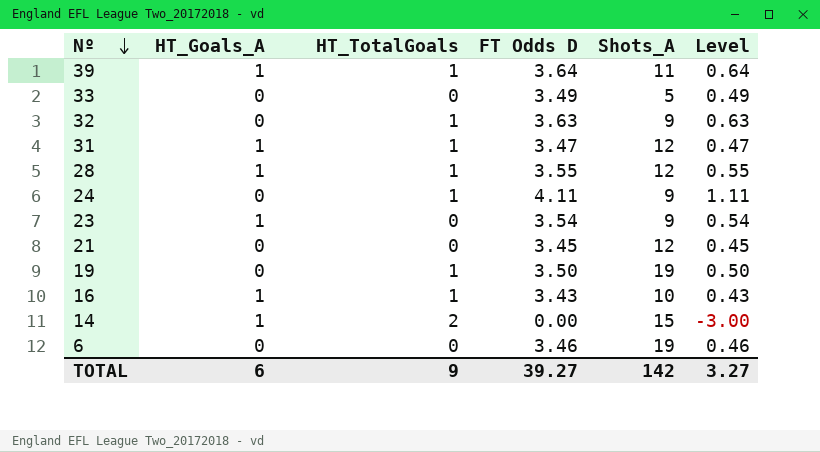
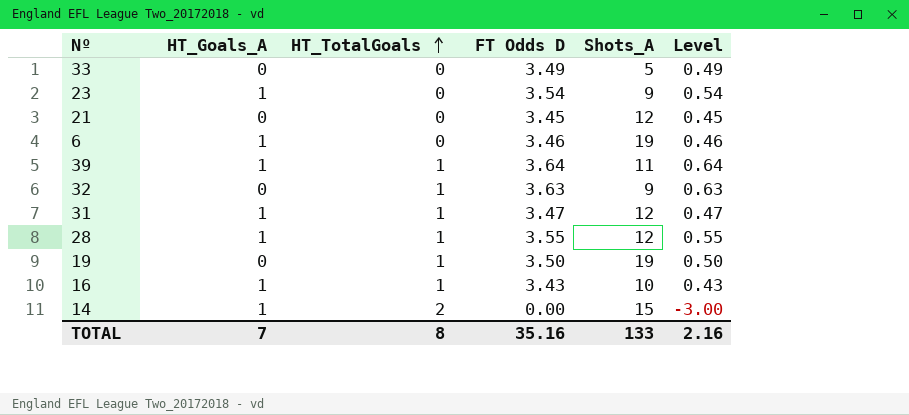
row order: Nº descending -> HT_TotalGoals ascending
row 24: 0 | 1 | 4.11 | 9 | 1.11 -> none
6 | HT_Goals_A: 0 -> 1
TOTAL | HT_Goals_A: 6 -> 7
TOTAL | HT_TotalGoals: 9 -> 8
TOTAL | FT Odds D: 39.27 -> 35.16
TOTAL | Shots_A: 142 -> 133
TOTAL | Level: 3.27 -> 2.16

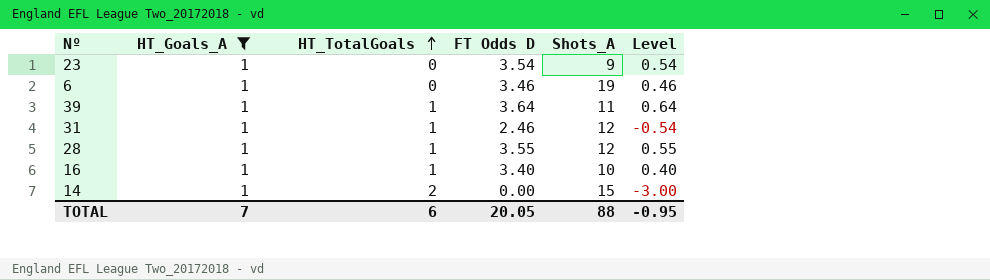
filter: none -> HT_Goals_A = 1
31 | FT Odds D: 3.47 -> 2.46
31 | Level: 0.47 -> -0.54
16 | FT Odds D: 3.43 -> 3.40
16 | Level: 0.43 -> 0.40
TOTAL | HT_TotalGoals: 8 -> 6
TOTAL | FT Odds D: 35.16 -> 20.05
TOTAL | Shots_A: 133 -> 88
TOTAL | Level: 2.16 -> -0.95

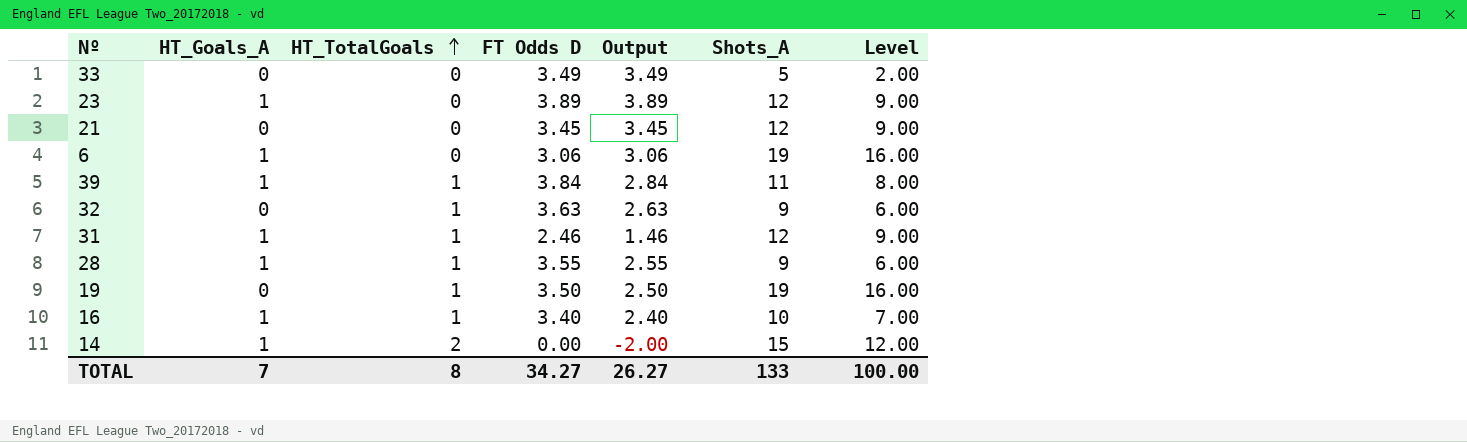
filter: HT_Goals_A = 1 -> none
column Output | formula: none -> [FT Odds D] - [HT_TotalGoals]
column Level | formula: [FT Odds D] - 3 -> [Shots_A] - 3
23 | FT Odds D: 3.54 -> 3.89
23 | Shots_A: 9 -> 12
6 | FT Odds D: 3.46 -> 3.06
39 | FT Odds D: 3.64 -> 3.84
28 | Shots_A: 12 -> 9
TOTAL | HT_TotalGoals: 6 -> 8
TOTAL | FT Odds D: 20.05 -> 34.27
TOTAL | Shots_A: 88 -> 133
TOTAL | Level: -0.95 -> 100.00

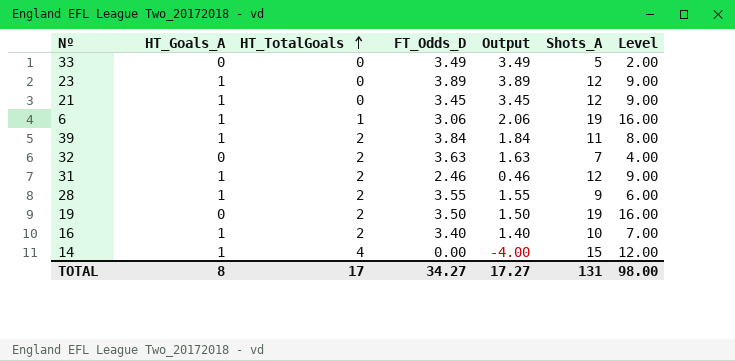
column name: FT Odds D -> FT_Odds_D
21 | HT_Goals_A: 0 -> 1
6 | HT_TotalGoals: 0 -> 1
6 | Output: 3.06 -> 2.06
39 | HT_TotalGoals: 1 -> 2
39 | Output: 2.84 -> 1.84
32 | HT_TotalGoals: 1 -> 2
32 | Output: 2.63 -> 1.63
32 | Shots_A: 9 -> 7
32 | Level: 6.00 -> 4.00
31 | HT_TotalGoals: 1 -> 2
31 | Output: 1.46 -> 0.46
28 | HT_TotalGoals: 1 -> 2
28 | Output: 2.55 -> 1.55
19 | HT_TotalGoals: 1 -> 2
19 | Output: 2.50 -> 1.50
16 | HT_TotalGoals: 1 -> 2
16 | Output: 2.40 -> 1.40
14 | HT_TotalGoals: 2 -> 4
14 | Output: -2.00 -> -4.00
TOTAL | HT_Goals_A: 7 -> 8
TOTAL | HT_TotalGoals: 8 -> 17
TOTAL | Output: 26.27 -> 17.27
TOTAL | Shots_A: 133 -> 131
TOTAL | Level: 100.00 -> 98.00

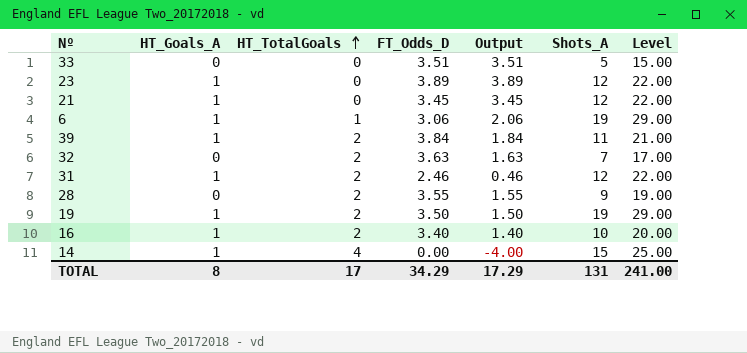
column Level | formula: [Shots_A] - 3 -> [Shots_A] + 10
33 | FT_Odds_D: 3.49 -> 3.51
33 | Output: 3.49 -> 3.51
28 | HT_Goals_A: 1 -> 0
19 | HT_Goals_A: 0 -> 1
TOTAL | FT_Odds_D: 34.27 -> 34.29
TOTAL | Output: 17.27 -> 17.29
TOTAL | Level: 98.00 -> 241.00

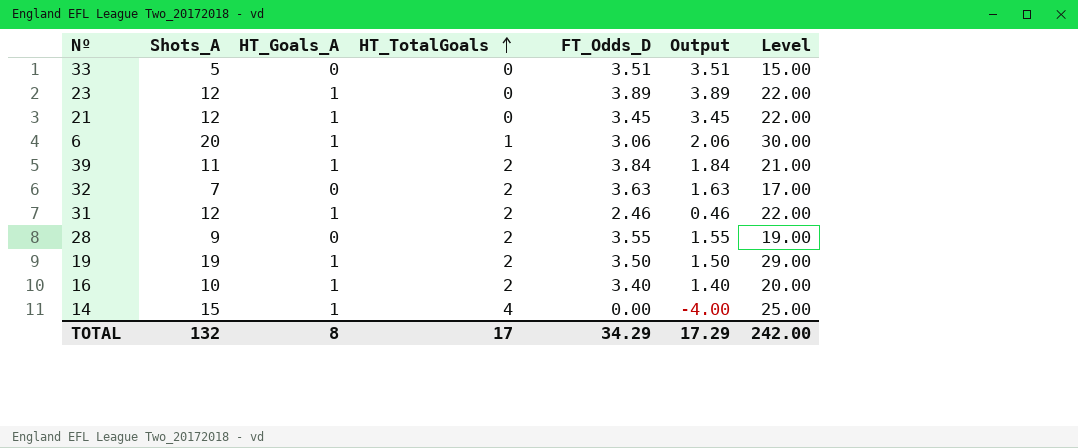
column Shots_A | position: 6 -> 2
6 | Shots_A: 19 -> 20
6 | Level: 29.00 -> 30.00
TOTAL | Shots_A: 131 -> 132
TOTAL | Level: 241.00 -> 242.00

